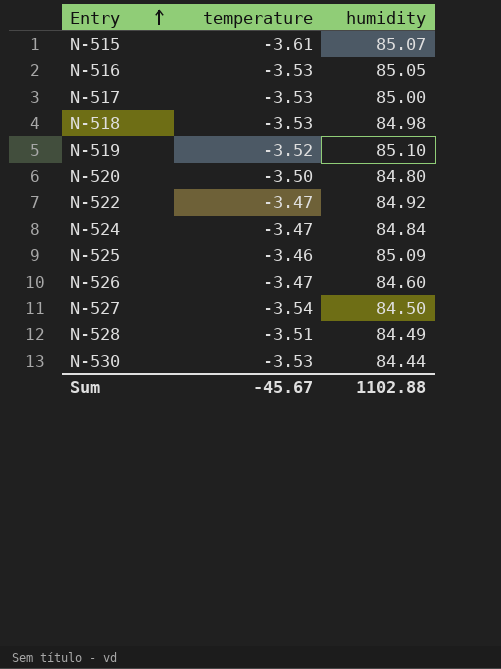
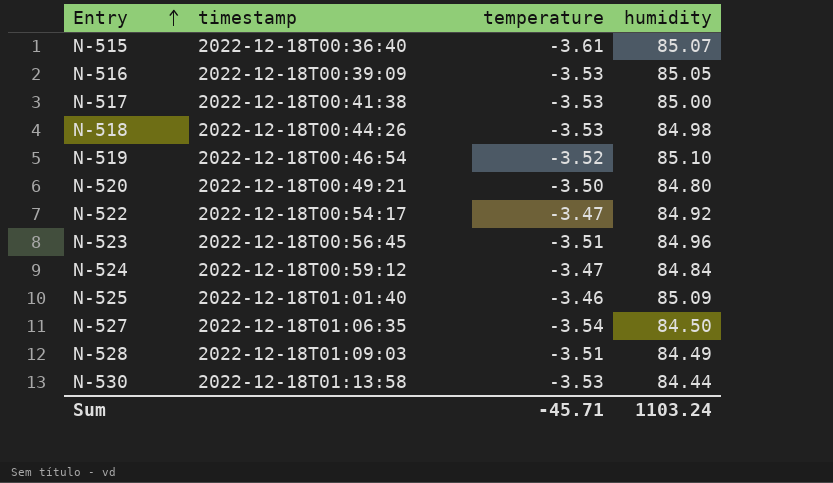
column timestamp | position: none -> 2
row N-526: -3.47 | 84.60 -> none
row N-523: none -> 2022-12-18T00:56:45 | -3.51 | 84.96
Sum | temperature: -45.67 -> -45.71
Sum | humidity: 1102.88 -> 1103.24

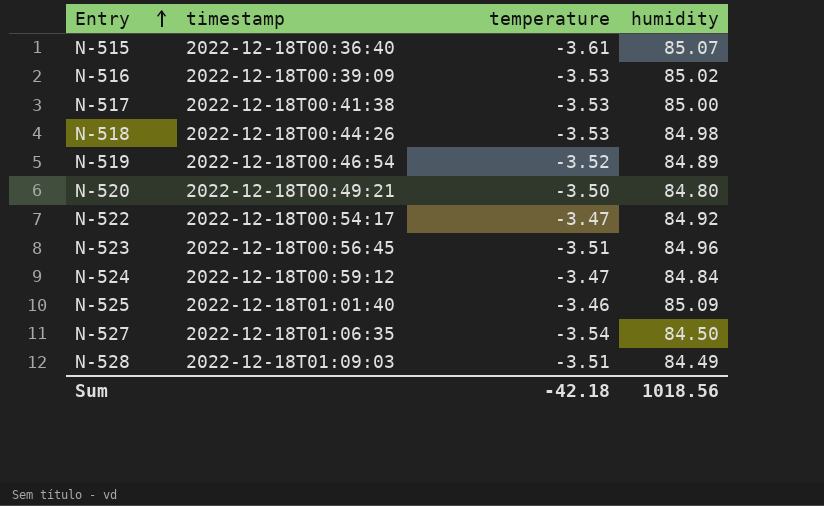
row N-530: 2022-12-18T01:13:58 | -3.53 | 84.44 -> none
N-516 | humidity: 85.05 -> 85.02
N-519 | humidity: 85.10 -> 84.89
Sum | temperature: -45.71 -> -42.18
Sum | humidity: 1103.24 -> 1018.56

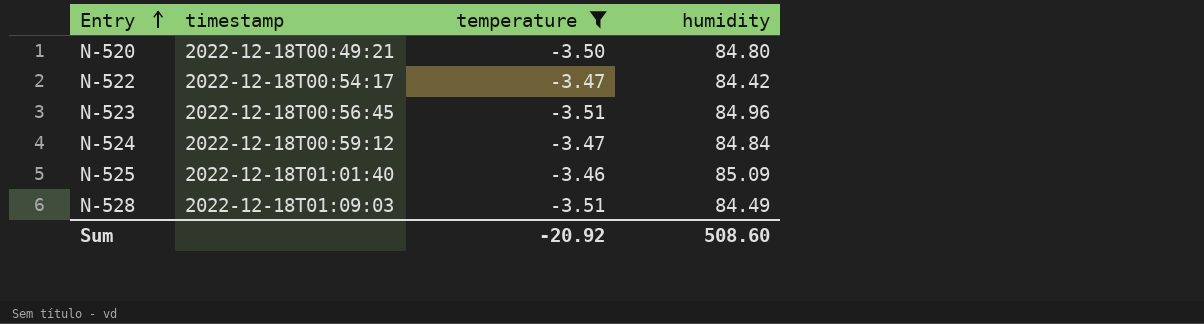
filter: none -> temperature >= -3.51
N-522 | humidity: 84.92 -> 84.42
Sum | temperature: -42.18 -> -20.92
Sum | humidity: 1018.56 -> 508.60

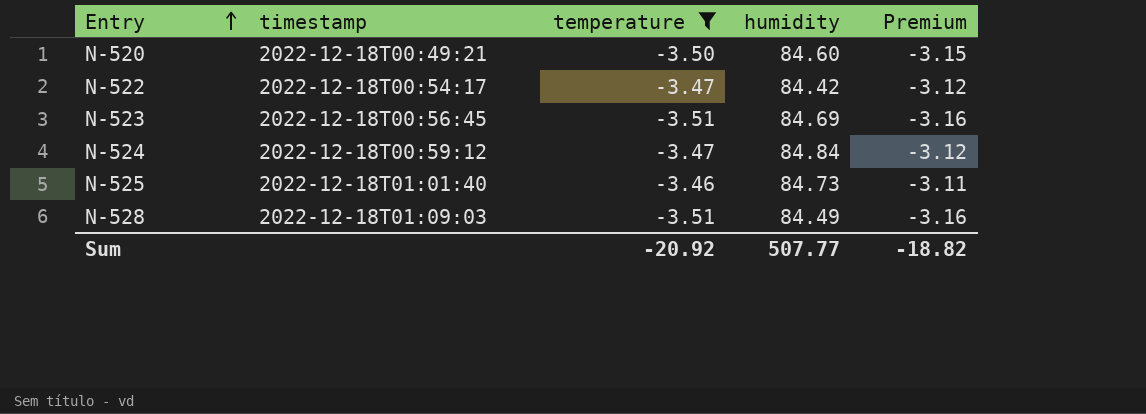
column Premium | formula: none -> [temperature] * 0.9
N-520 | humidity: 84.80 -> 84.60
N-523 | humidity: 84.96 -> 84.69
N-525 | humidity: 85.09 -> 84.73
Sum | humidity: 508.60 -> 507.77

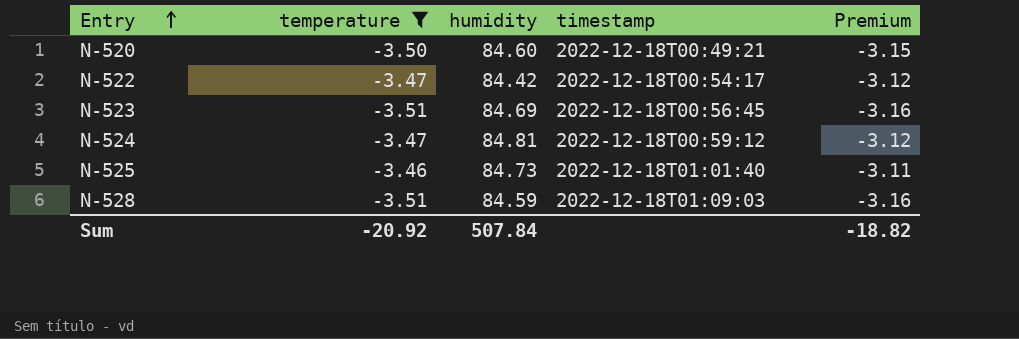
column timestamp | position: 2 -> 4
N-524 | humidity: 84.84 -> 84.81
N-528 | humidity: 84.49 -> 84.59
Sum | humidity: 507.77 -> 507.84

